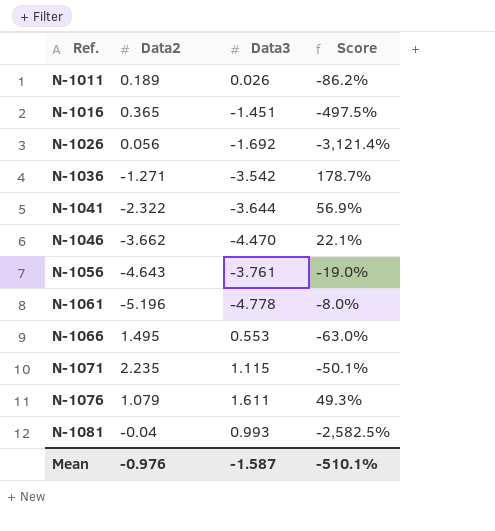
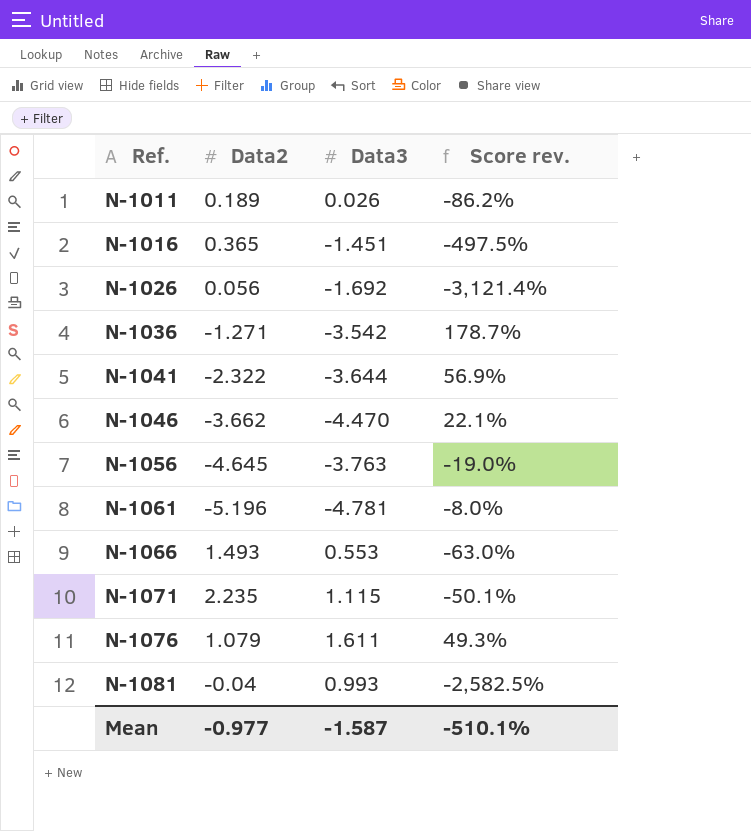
column name: Score -> Score rev.
N-1056 | Data2: -4.643 -> -4.645
N-1056 | Data3: -3.761 -> -3.763
N-1061 | Data3: -4.778 -> -4.781
N-1066 | Data2: 1.495 -> 1.493
Mean | Data2: -0.976 -> -0.977

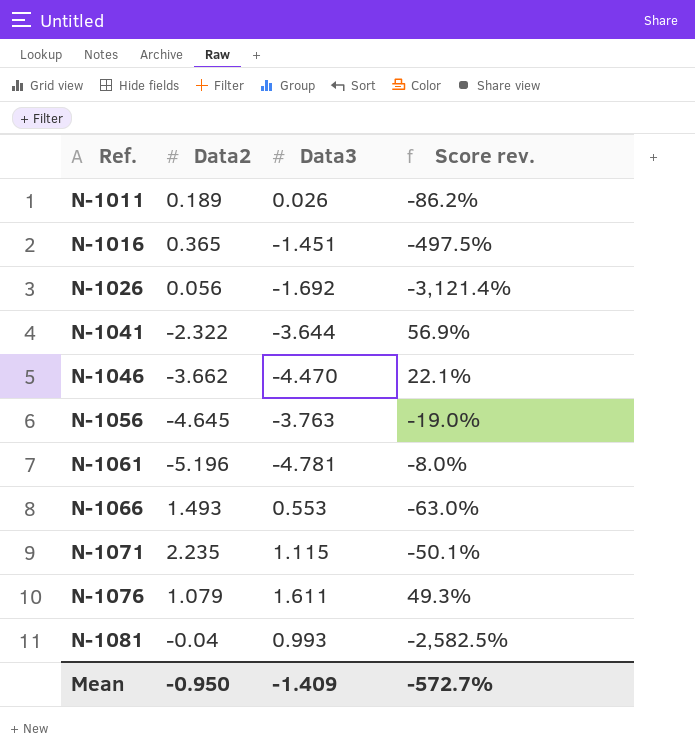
row N-1036: -1.271 | -3.542 | 178.7% -> none
Mean | Data2: -0.977 -> -0.950
Mean | Data3: -1.587 -> -1.409
Mean | Score rev.: -510.1% -> -572.7%

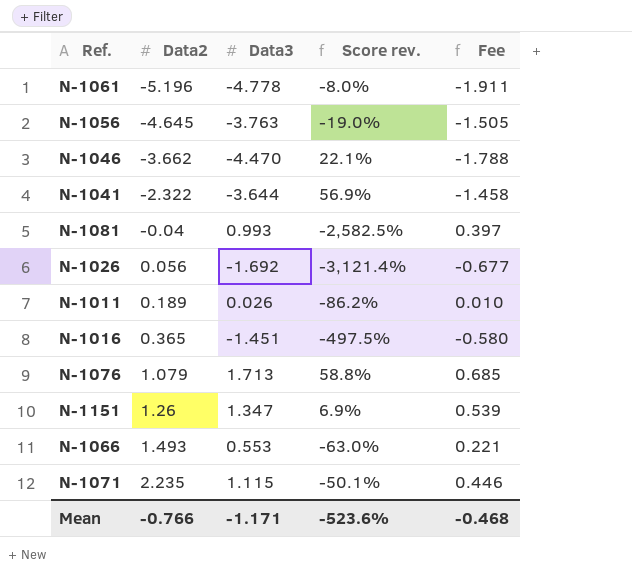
row order: Ref. ascending -> Data2 ascending
column Fee | formula: none -> [Data3] * 0.4
N-1061 | Data3: -4.781 -> -4.778
N-1076 | Data3: 1.611 -> 1.713
N-1076 | Score rev.: 49.3% -> 58.8%
row N-1151: none -> 1.26 | 1.347 | 6.9% | 0.539
Mean | Data2: -0.950 -> -0.766
Mean | Data3: -1.409 -> -1.171
Mean | Score rev.: -572.7% -> -523.6%

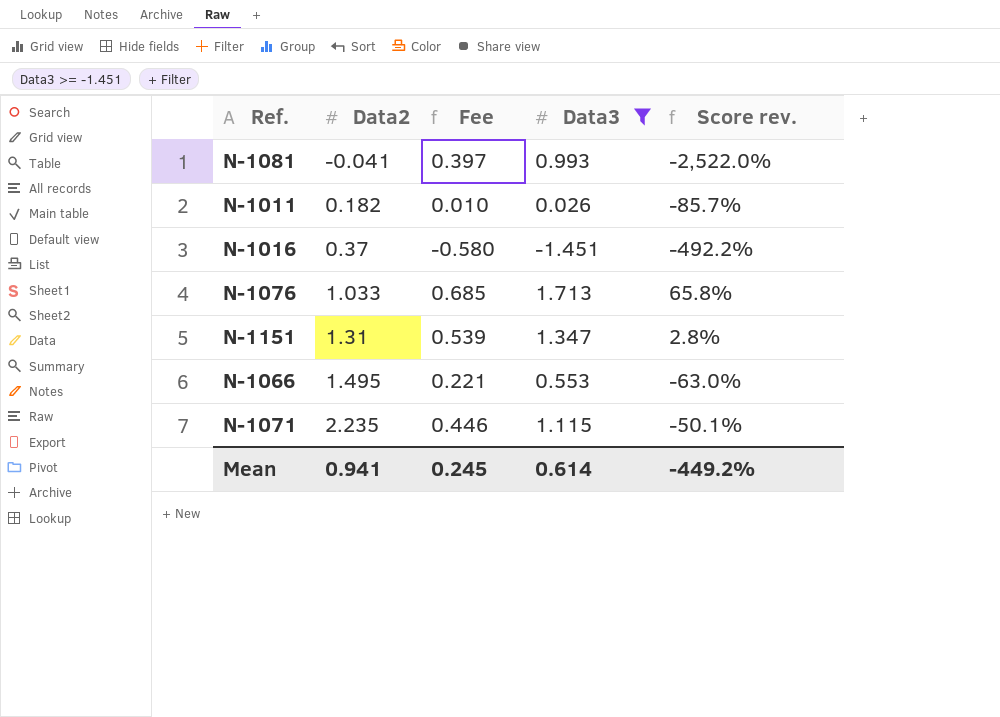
filter: none -> Data3 >= -1.451
column Fee | position: 5 -> 3
N-1081 | Data2: -0.04 -> -0.041
N-1081 | Score rev.: -2,582.5% -> -2,522.0%
N-1011 | Data2: 0.189 -> 0.182
N-1011 | Score rev.: -86.2% -> -85.7%
N-1016 | Data2: 0.365 -> 0.37
N-1016 | Score rev.: -497.5% -> -492.2%
N-1076 | Data2: 1.079 -> 1.033
N-1076 | Score rev.: 58.8% -> 65.8%
N-1151 | Data2: 1.26 -> 1.31
N-1151 | Score rev.: 6.9% -> 2.8%
N-1066 | Data2: 1.493 -> 1.495
Mean | Data2: -0.766 -> 0.941
Mean | Fee: -0.468 -> 0.245
Mean | Data3: -1.171 -> 0.614
Mean | Score rev.: -523.6% -> -449.2%

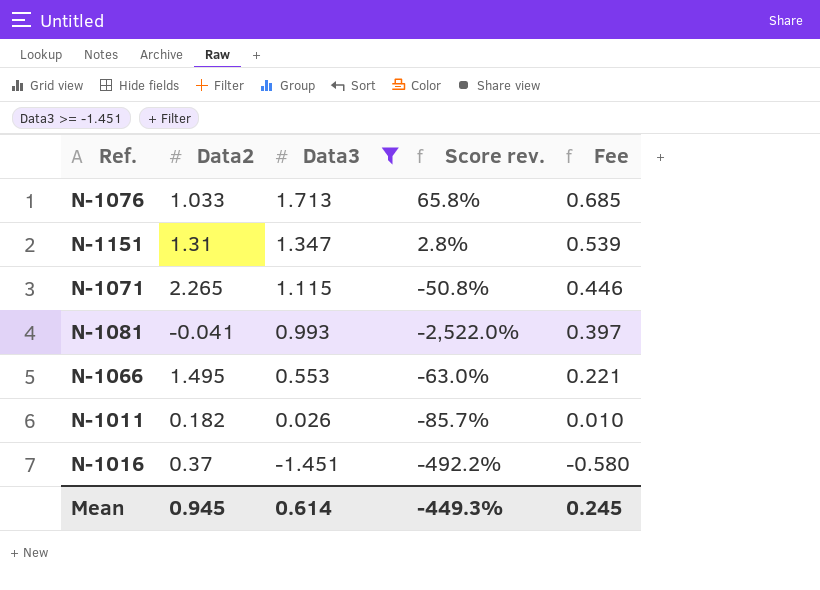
row order: Data2 ascending -> Data3 descending
column Fee | position: 3 -> 5
N-1071 | Data2: 2.235 -> 2.265
N-1071 | Score rev.: -50.1% -> -50.8%
Mean | Data2: 0.941 -> 0.945
Mean | Score rev.: -449.2% -> -449.3%

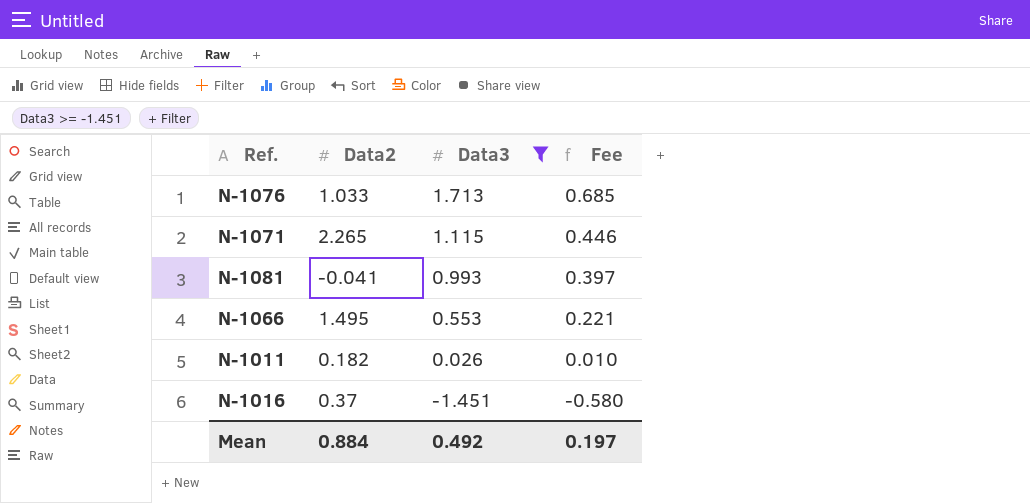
column Score rev. | formula: ([Data3] - [Data2]) / [Data2] -> none
row N-1151: 1.31 | 1.347 | 2.8% | 0.539 -> none
Mean | Data2: 0.945 -> 0.884
Mean | Data3: 0.614 -> 0.492
Mean | Fee: 0.245 -> 0.197

